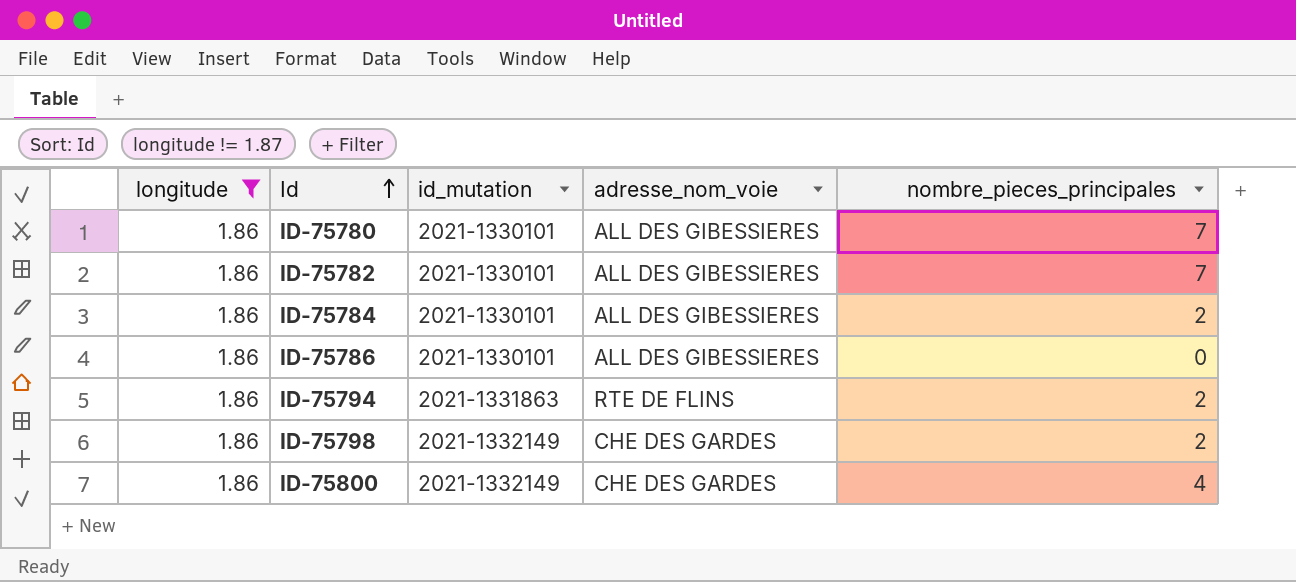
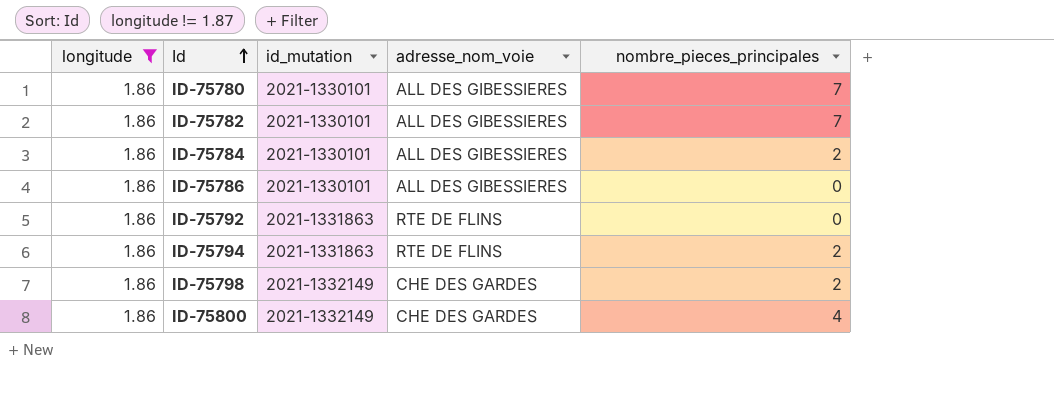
row ID-75792: none -> 1.86 | 2021-1331863 | RTE DE FLINS | 0

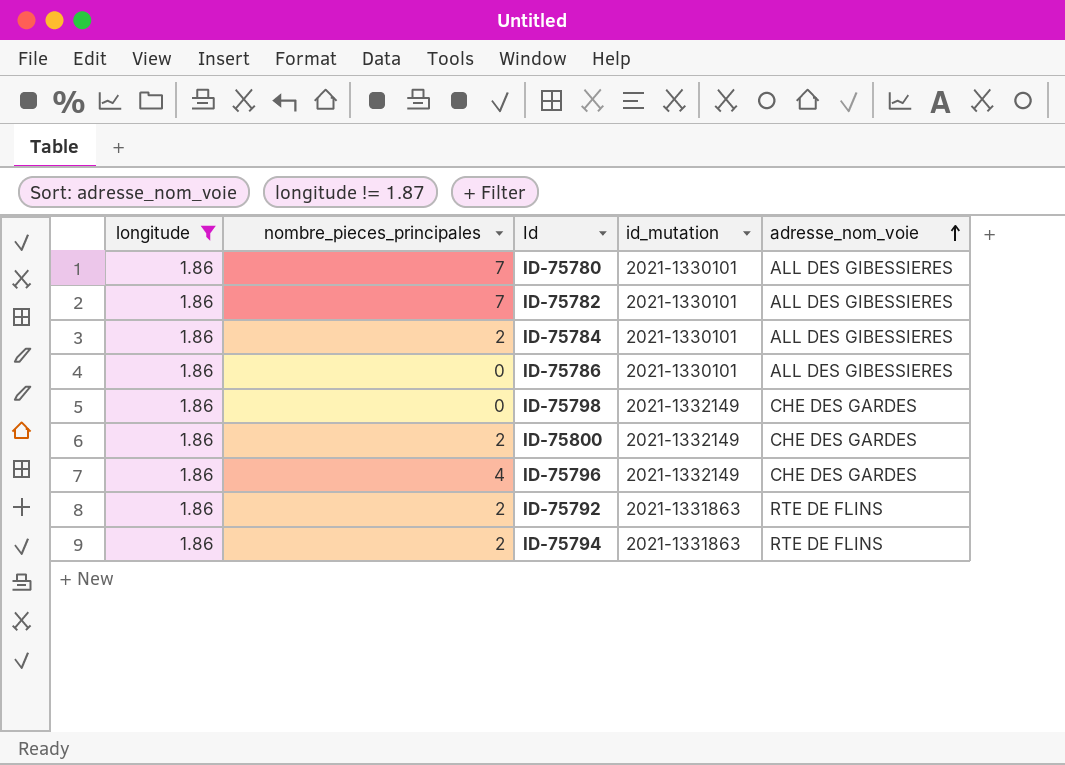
row order: Id ascending -> adresse_nom_voie ascending
column nombre_pieces_principales | position: 5 -> 2
ID-75798 | nombre_pieces_principales: 2 -> 0
ID-75800 | nombre_pieces_principales: 4 -> 2
row ID-75796: none -> 1.86 | 4 | 2021-1332149 | CHE DES GARDES
ID-75792 | nombre_pieces_principales: 0 -> 2

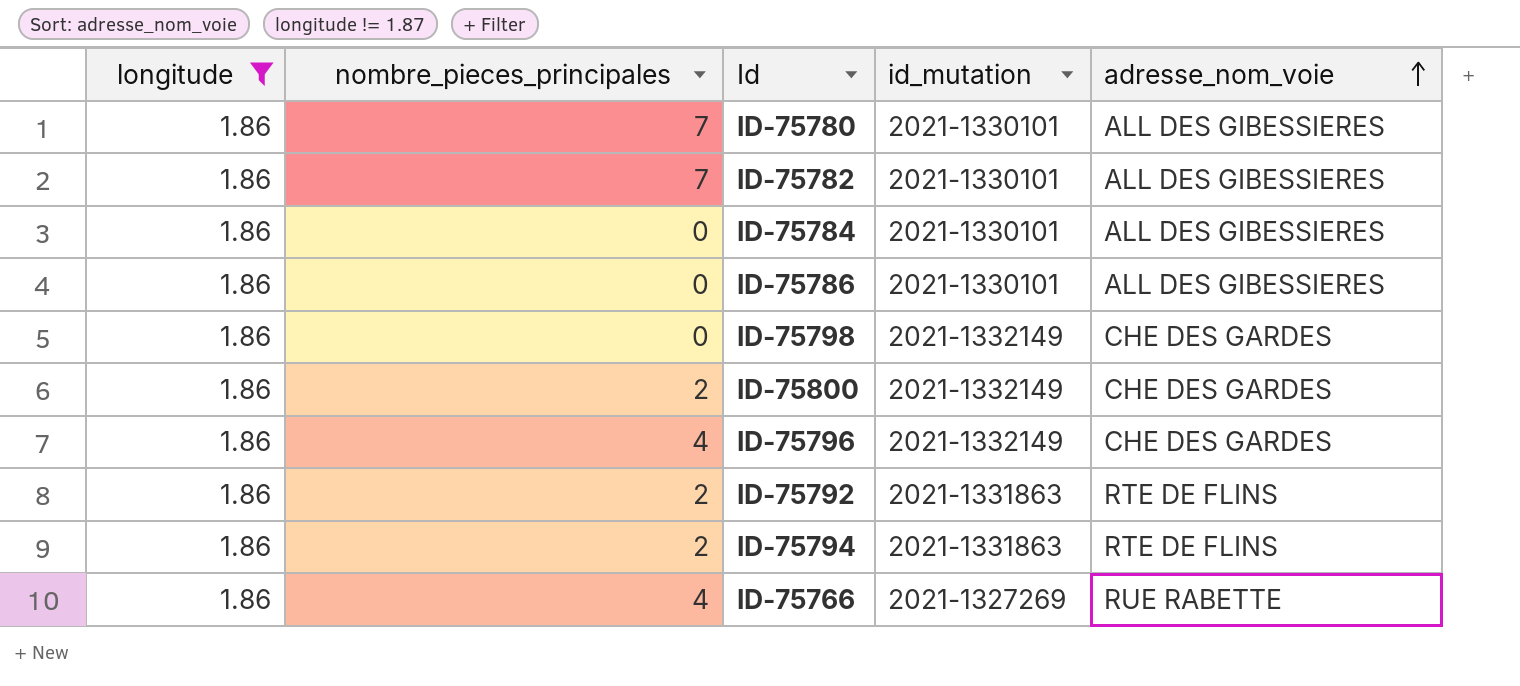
ID-75784 | nombre_pieces_principales: 2 -> 0
row ID-75766: none -> 1.86 | 4 | 2021-1327269 | RUE RABETTE

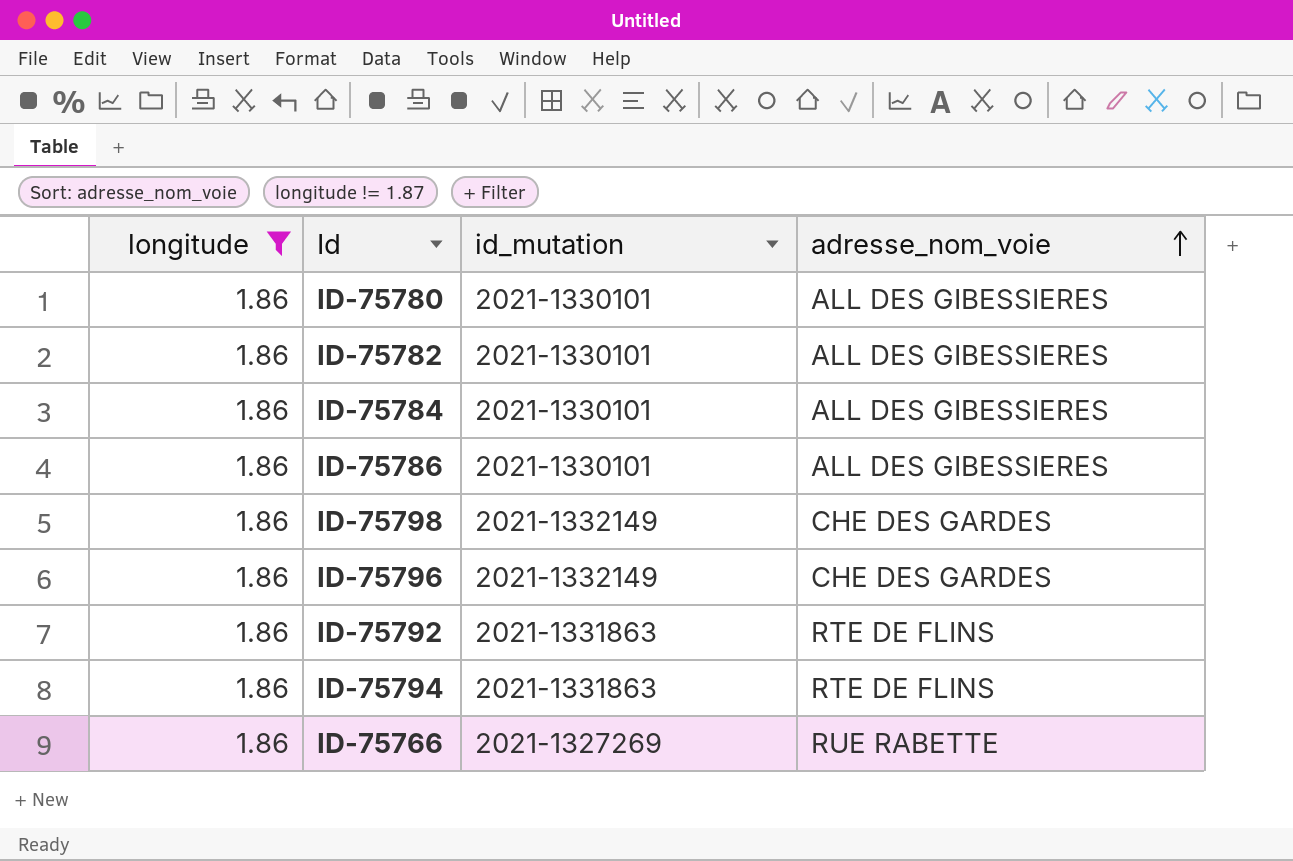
column nombre_pieces_principales | position: 2 -> none
row ID-75800: 1.86 | 2 | 2021-1332149 | CHE DES GARDES -> none

